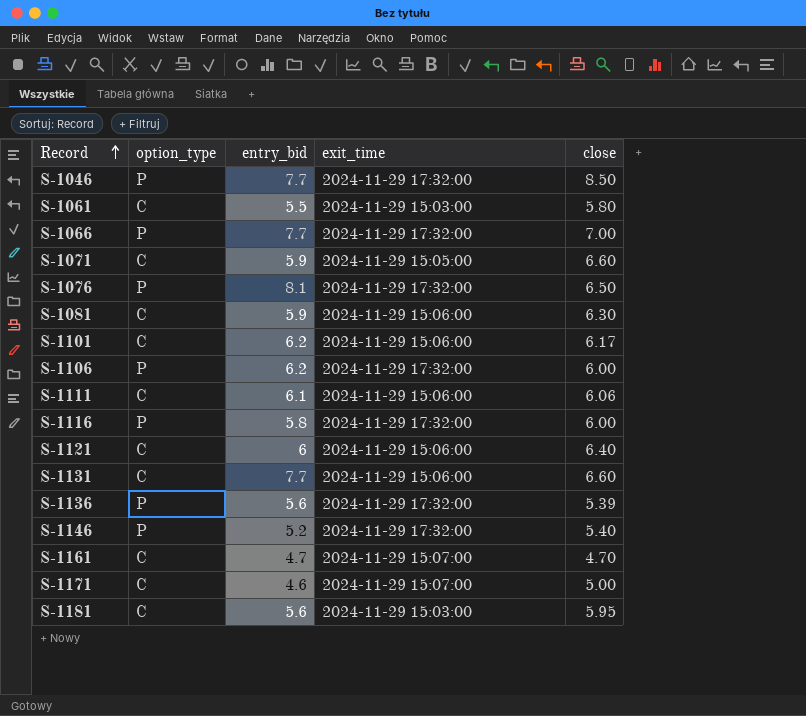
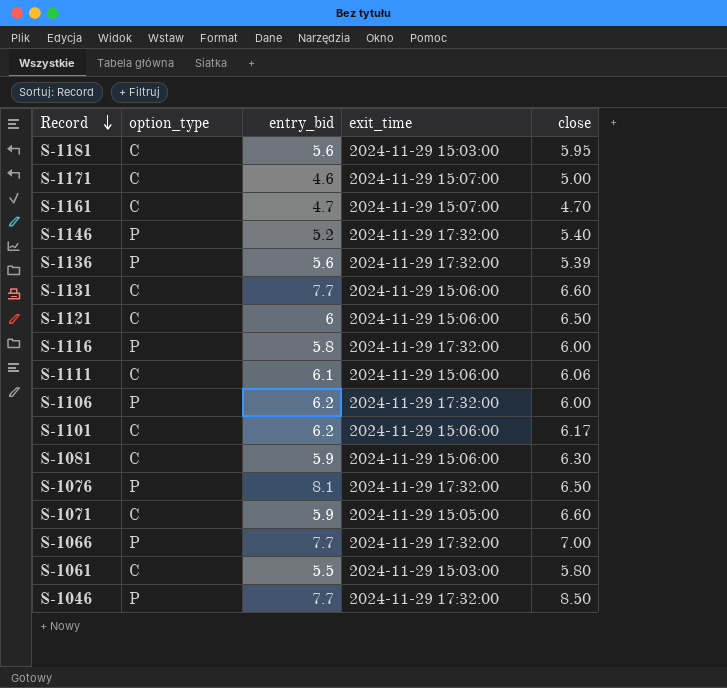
row order: Record ascending -> Record descending
S-1121 | close: 6.40 -> 6.50

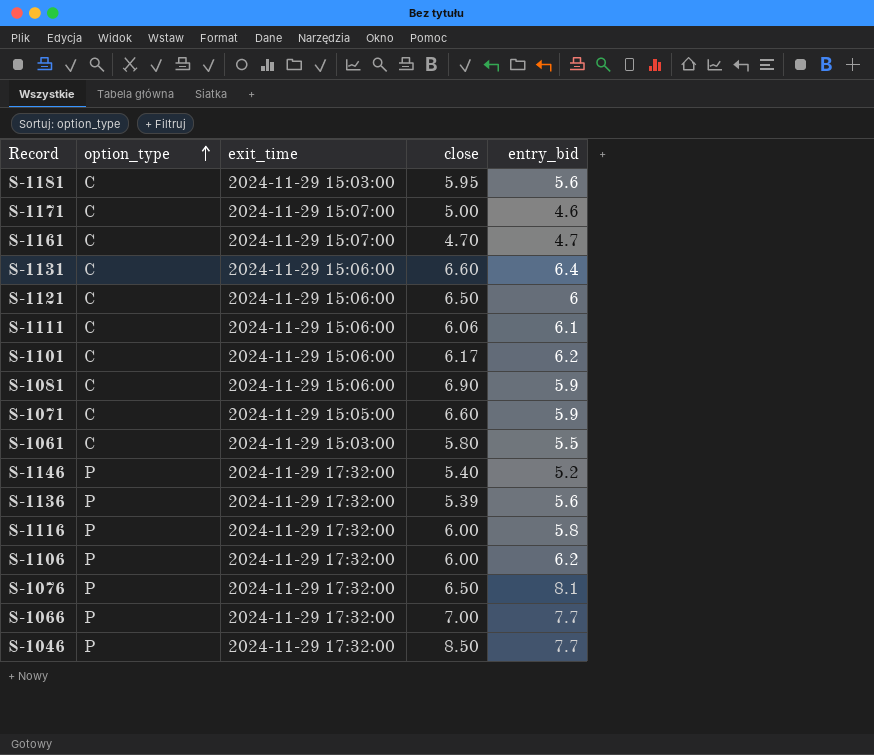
row order: Record descending -> option_type ascending
column entry_bid | position: 3 -> 5
S-1131 | entry_bid: 7.7 -> 6.4
S-1081 | close: 6.30 -> 6.90

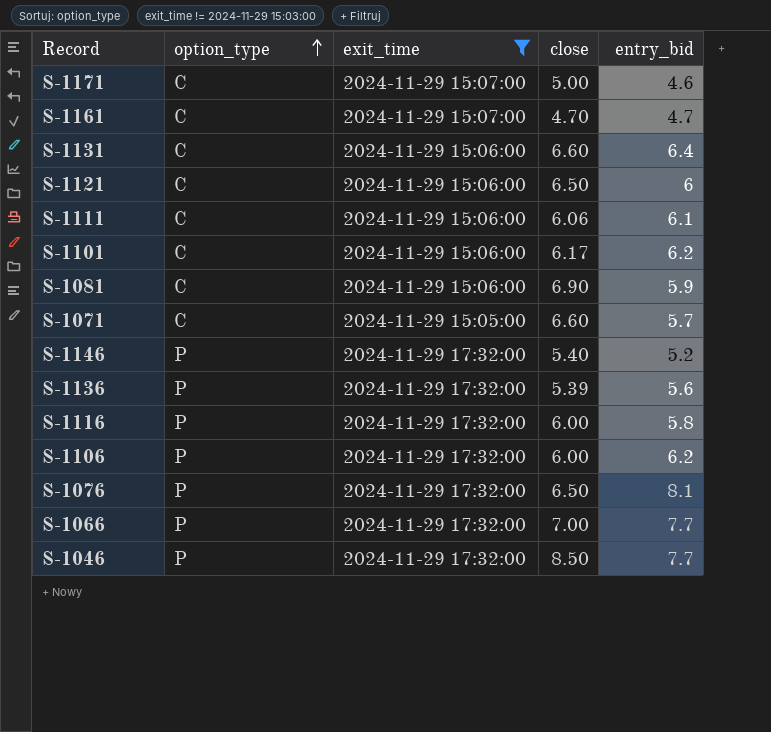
filter: none -> exit_time != 2024-11-29 15:03:00
S-1071 | entry_bid: 5.9 -> 5.7

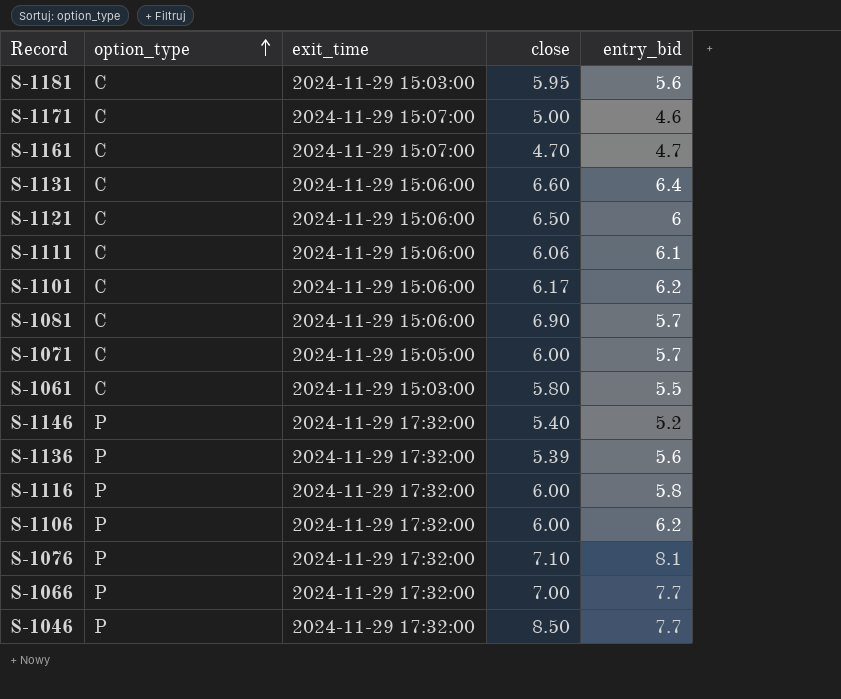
filter: exit_time != 2024-11-29 15:03:00 -> none
S-1081 | entry_bid: 5.9 -> 5.7
S-1071 | close: 6.60 -> 6.00
S-1076 | close: 6.50 -> 7.10

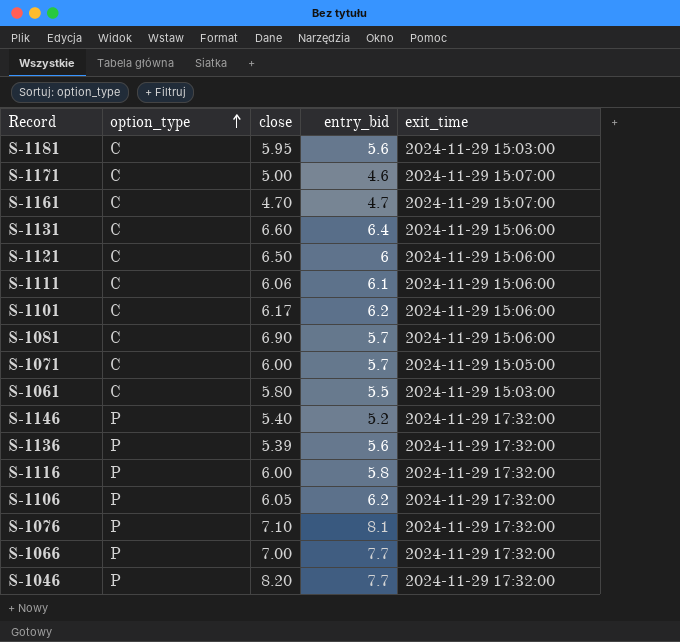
column exit_time | position: 3 -> 5
S-1106 | close: 6.00 -> 6.05
S-1046 | close: 8.50 -> 8.20

